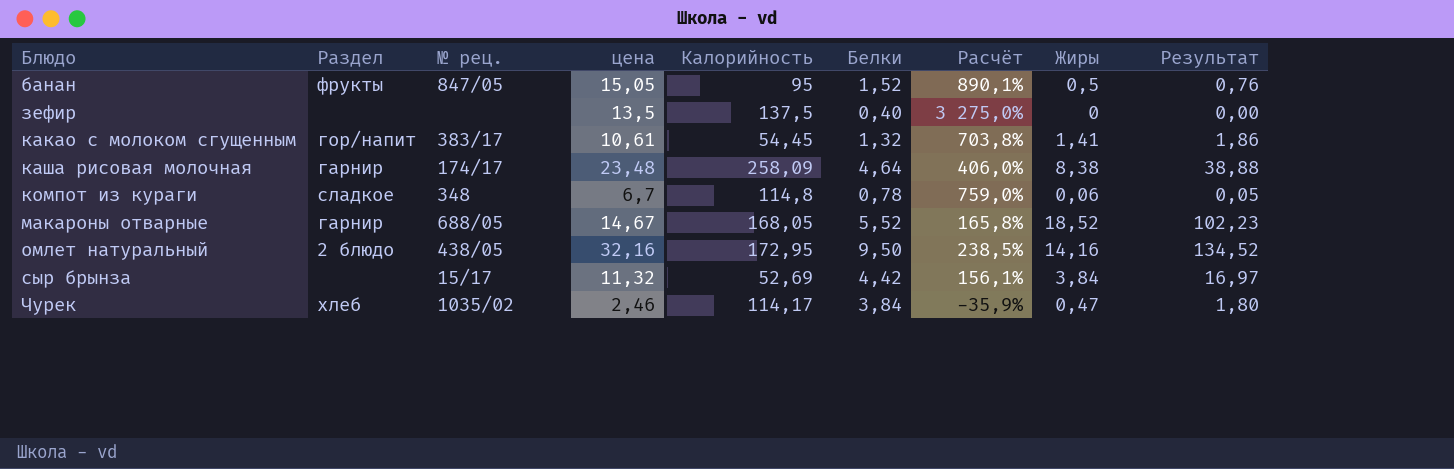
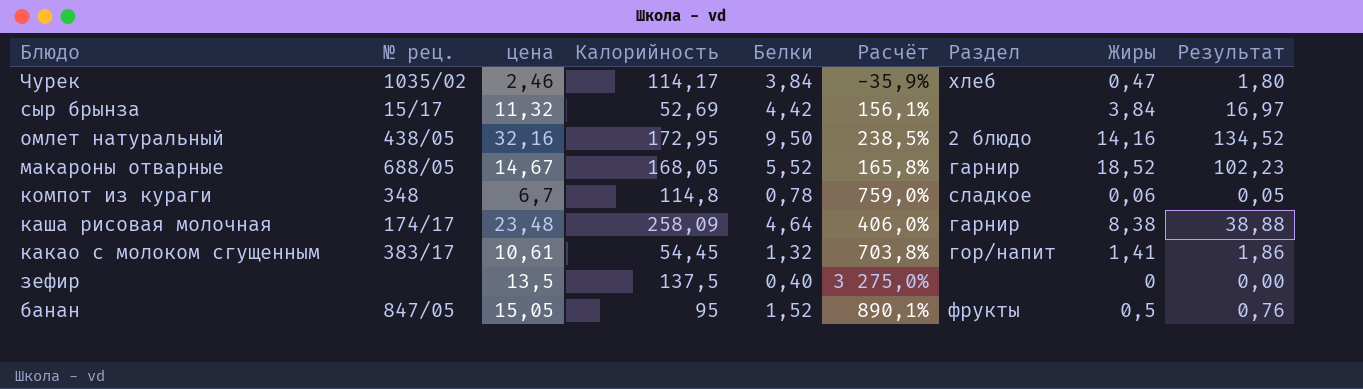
row order: Блюдо ascending -> Блюдо descending
column Раздел | position: 2 -> 7

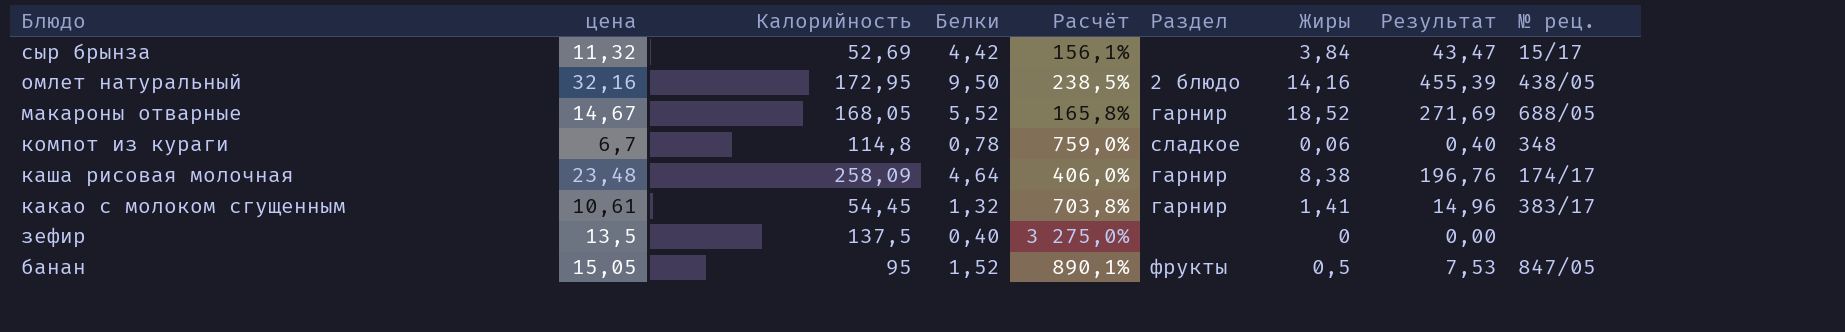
column Результат | formula: [Белки] * [Жиры] -> [цена] * [Жиры]
column № рец. | position: 2 -> 9
row Чурек: 1035/02 | 2,46 | 114,17 | 3,84 | -35,9% | хлеб | 0,47 | 1,80 -> none
какао с молоком сгущенным | Раздел: гор/напит -> гарнир

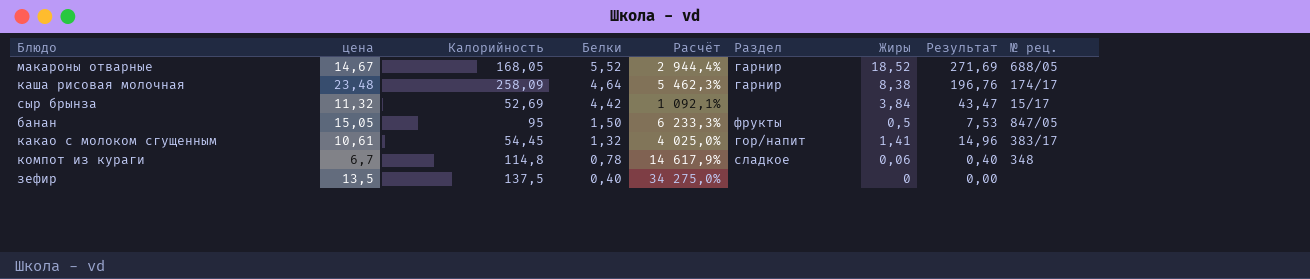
row order: Блюдо descending -> Белки descending
column Расчёт | formula: ([цена] - [Белки]) / [Белки] -> ([Калорийность] - [Белки]) / [Белки]
row омлет натуральный: 32,16 | 172,95 | 9,50 | 238,5% | 2 блюдо | 14,16 | 455,39 | 438/05 -> none
банан | Белки: 1,52 -> 1,50
какао с молоком сгущенным | Раздел: гарнир -> гор/напит

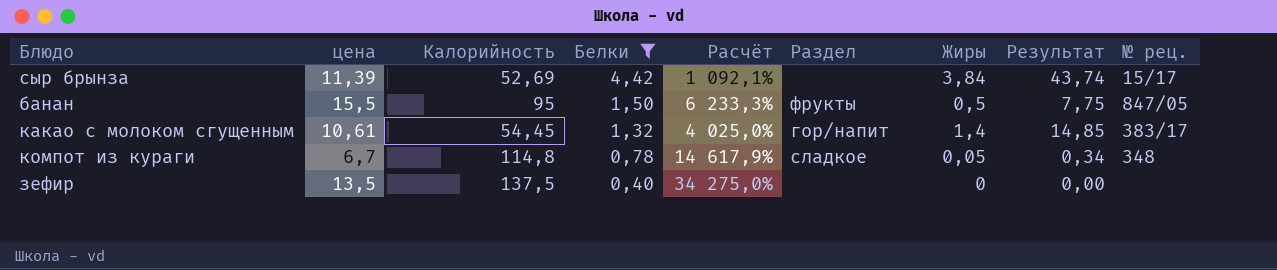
filter: none -> Белки <= 4,42
сыр брынза | цена: 11,32 -> 11,39
сыр брынза | Результат: 43,47 -> 43,74
банан | цена: 15,05 -> 15,5
банан | Результат: 7,53 -> 7,75
какао с молоком сгущенным | Жиры: 1,41 -> 1,4
какао с молоком сгущенным | Результат: 14,96 -> 14,85
компот из кураги | Жиры: 0,06 -> 0,05
компот из кураги | Результат: 0,40 -> 0,34

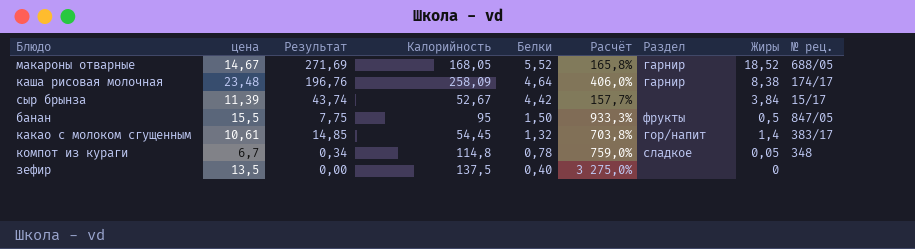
filter: Белки <= 4,42 -> none
column Результат | position: 8 -> 3
column Расчёт | formula: ([Калорийность] - [Белки]) / [Белки] -> ([цена] - [Белки]) / [Белки]
сыр брынза | Калорийность: 52,69 -> 52,67

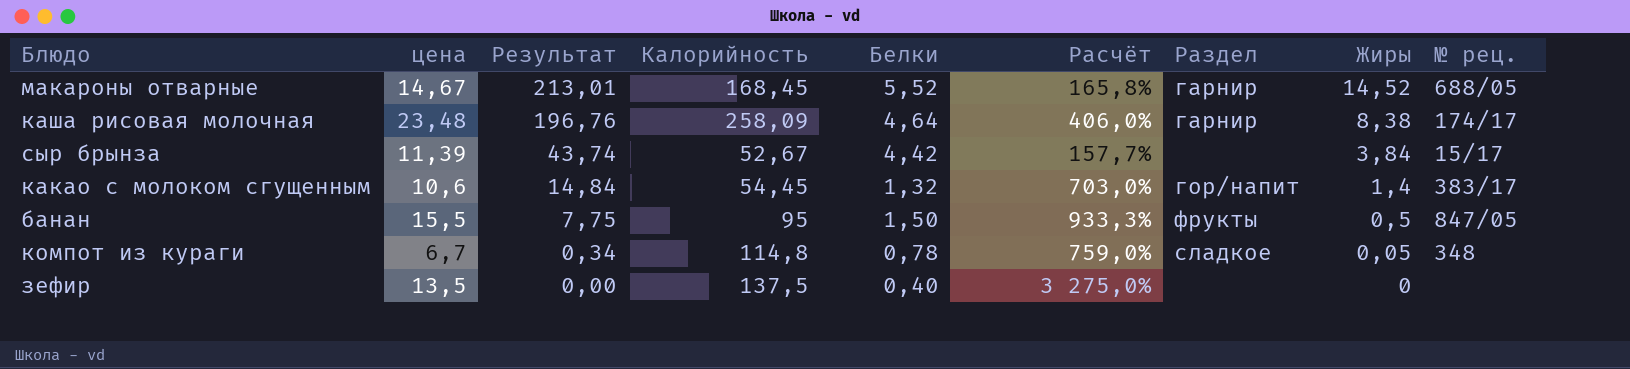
row order: Белки descending -> Результат descending
макароны отварные | Результат: 271,69 -> 213,01
макароны отварные | Калорийность: 168,05 -> 168,45
макароны отварные | Жиры: 18,52 -> 14,52
какао с молоком сгущенным | цена: 10,61 -> 10,6
какао с молоком сгущенным | Результат: 14,85 -> 14,84
какао с молоком сгущенным | Расчёт: 703,8% -> 703,0%

